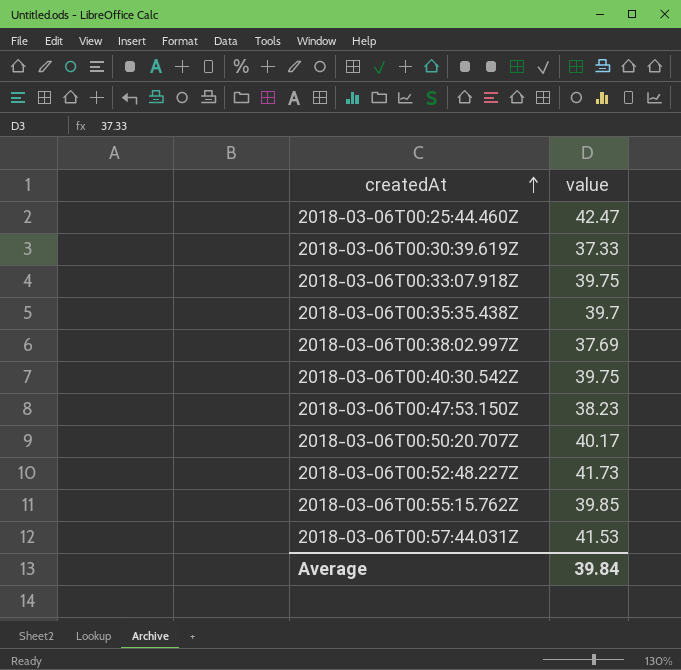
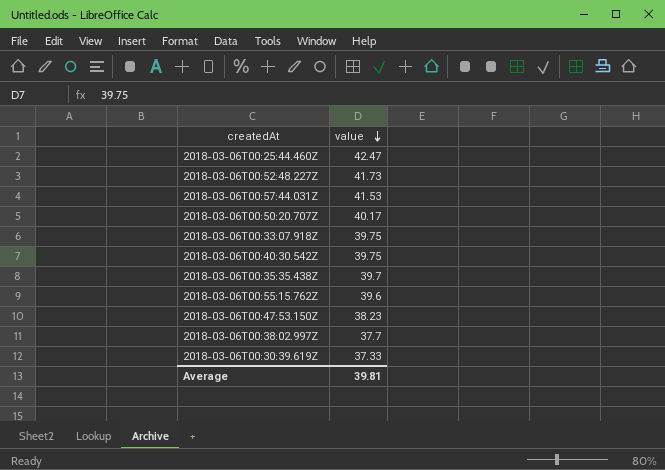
row order: createdAt ascending -> value descending
2018-03-06T00:55:15.762Z | value: 39.85 -> 39.6
2018-03-06T00:38:02.997Z | value: 37.69 -> 37.7
Average | value: 39.84 -> 39.81

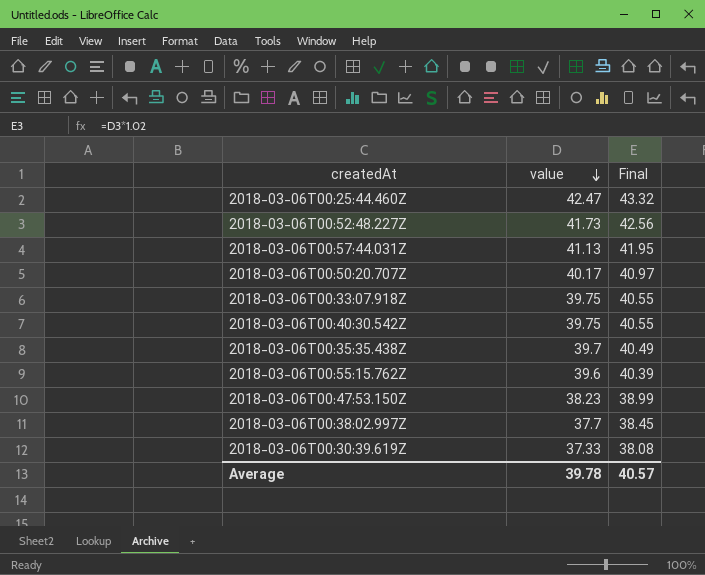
column Final | formula: none -> [value] * 1.02
2018-03-06T00:57:44.031Z | value: 41.53 -> 41.13
Average | value: 39.81 -> 39.78

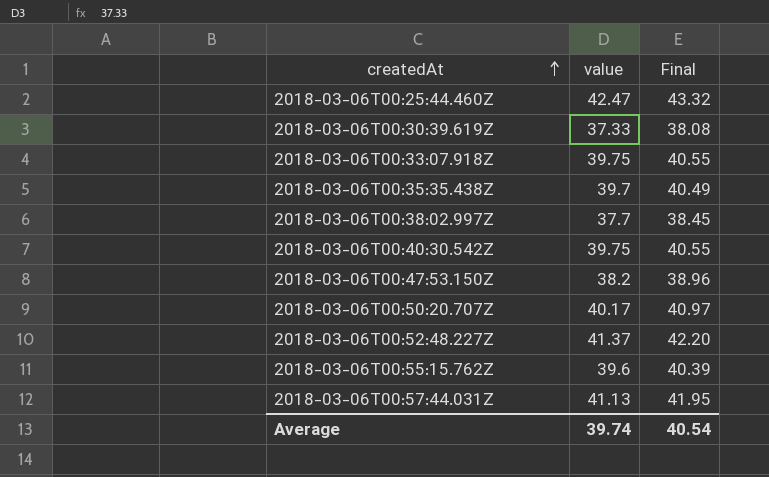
row order: value descending -> createdAt ascending
2018-03-06T00:47:53.150Z | value: 38.23 -> 38.2
2018-03-06T00:47:53.150Z | Final: 38.99 -> 38.96
2018-03-06T00:52:48.227Z | value: 41.73 -> 41.37
2018-03-06T00:52:48.227Z | Final: 42.56 -> 42.20
Average | value: 39.78 -> 39.74
Average | Final: 40.57 -> 40.54

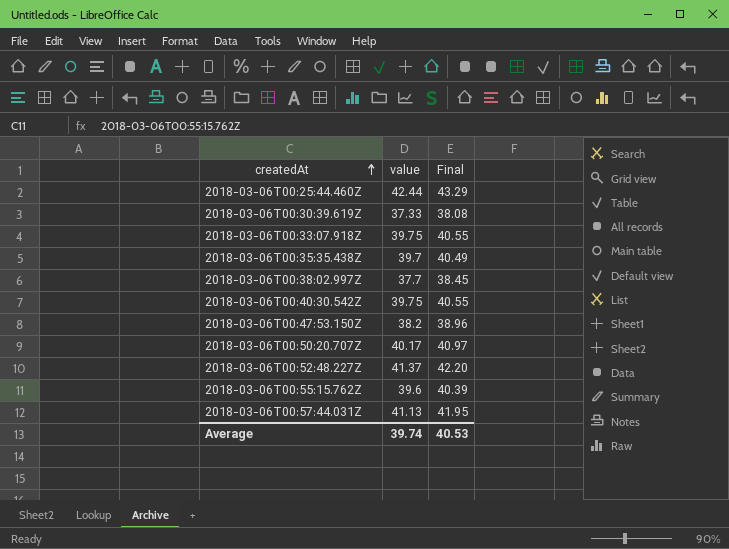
2018-03-06T00:25:44.460Z | value: 42.47 -> 42.44
2018-03-06T00:25:44.460Z | Final: 43.32 -> 43.29
Average | Final: 40.54 -> 40.53

